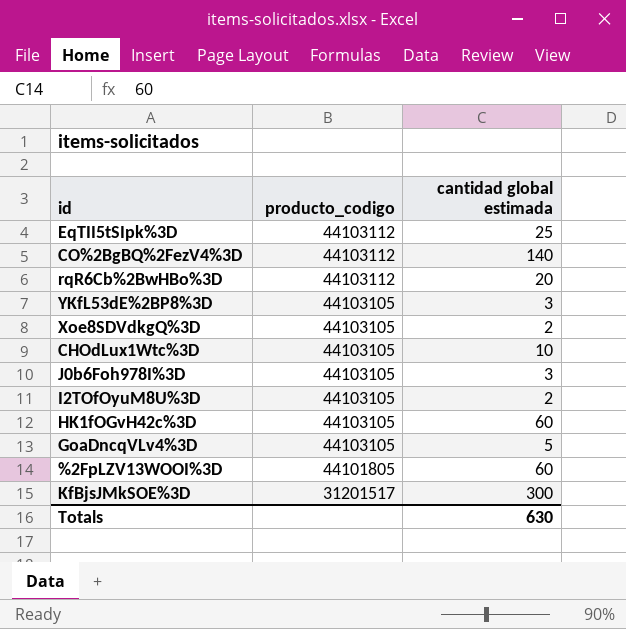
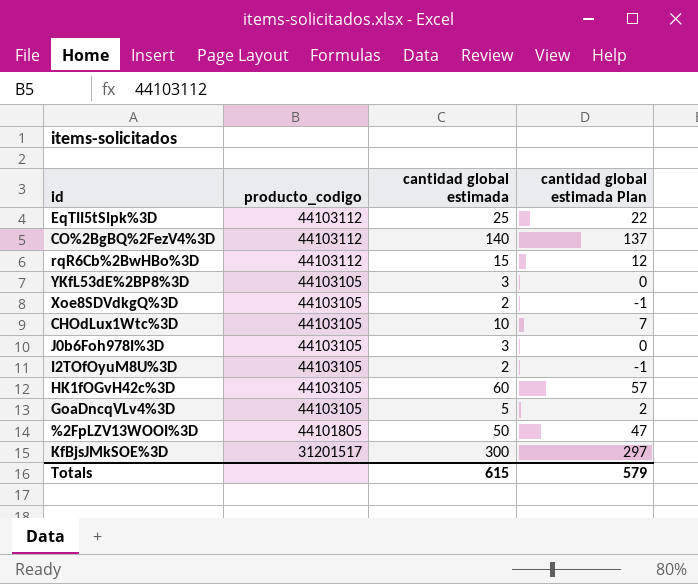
column cantidad global estimada Plan | formula: none -> [cantidad global estimada] - 3
rqR6Cb%2BwHBo%3D | cantidad global estimada: 20 -> 15
%2FpLZV13WOOI%3D | cantidad global estimada: 60 -> 50
Totals | cantidad global estimada: 630 -> 615

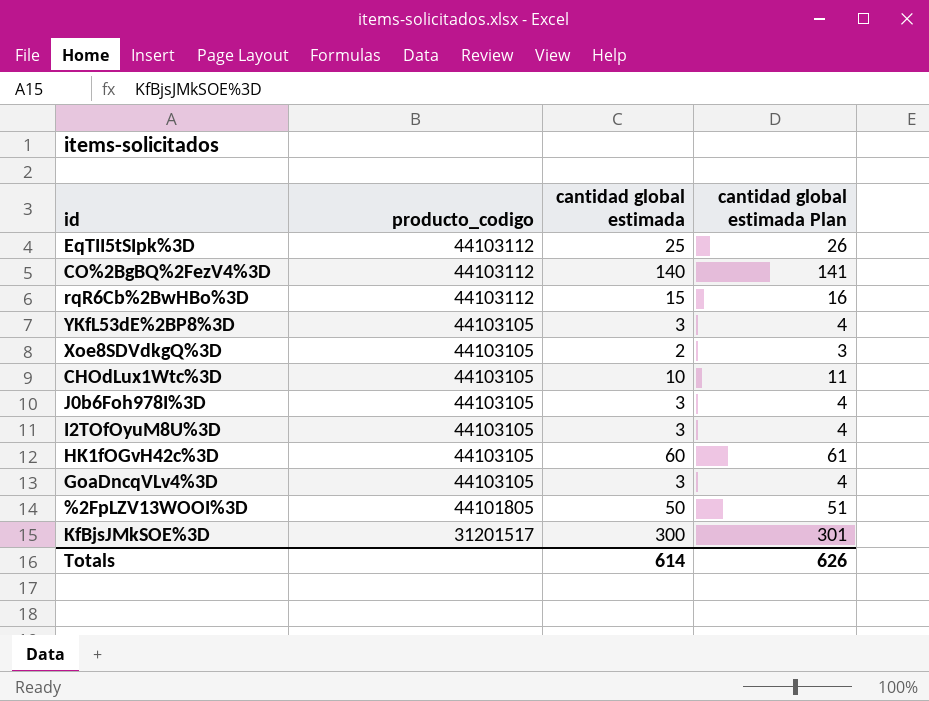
column cantidad global estimada Plan | formula: [cantidad global estimada] - 3 -> [cantidad global estimada] + 1
I2TOfOyuM8U%3D | cantidad global estimada: 2 -> 3
GoaDncqVLv4%3D | cantidad global estimada: 5 -> 3
Totals | cantidad global estimada: 615 -> 614
Totals | cantidad global estimada Plan: 579 -> 626

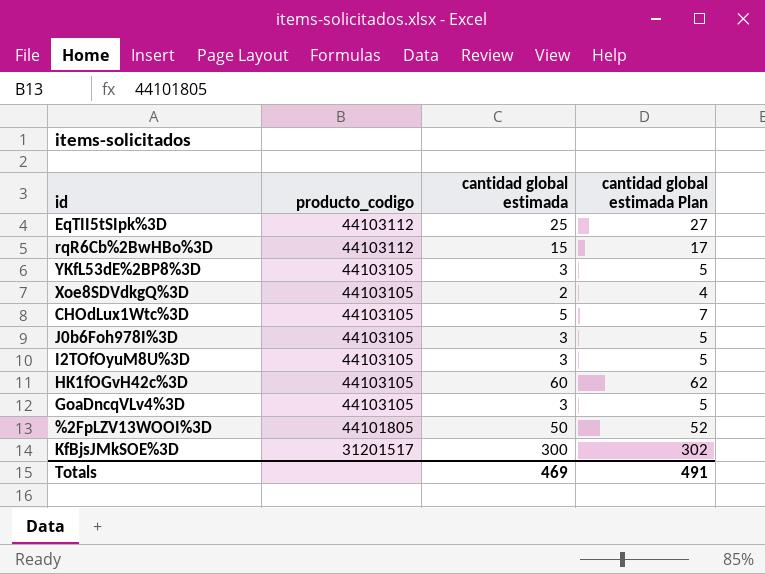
column cantidad global estimada Plan | formula: [cantidad global estimada] + 1 -> [cantidad global estimada] + 2
row CO%2BgBQ%2FezV4%3D: 44103112 | 140 | 141 -> none
CHOdLux1Wtc%3D | cantidad global estimada: 10 -> 5
Totals | cantidad global estimada: 614 -> 469
Totals | cantidad global estimada Plan: 626 -> 491

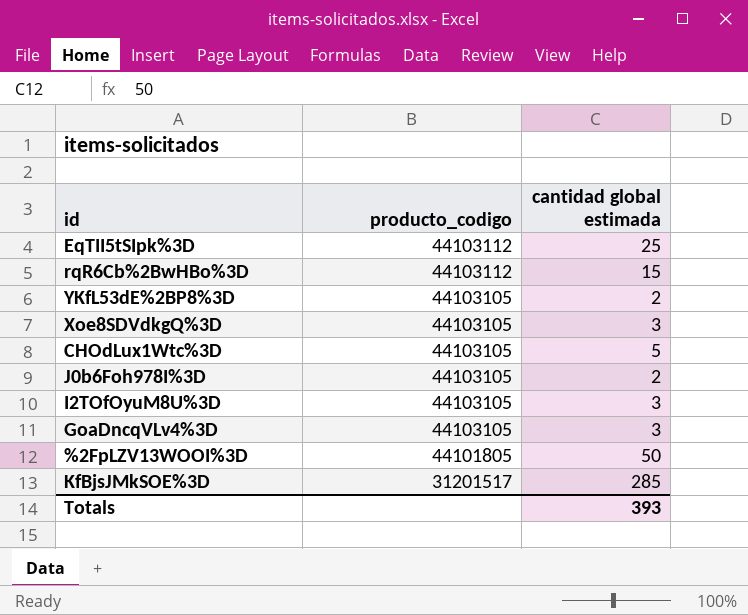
column cantidad global estimada Plan | formula: [cantidad global estimada] + 2 -> none
row HK1fOGvH42c%3D: 44103105 | 60 | 62 -> none
YKfL53dE%2BP8%3D | cantidad global estimada: 3 -> 2
Xoe8SDVdkgQ%3D | cantidad global estimada: 2 -> 3
J0b6Foh978I%3D | cantidad global estimada: 3 -> 2
KfBjsJMkSOE%3D | cantidad global estimada: 300 -> 285
Totals | cantidad global estimada: 469 -> 393

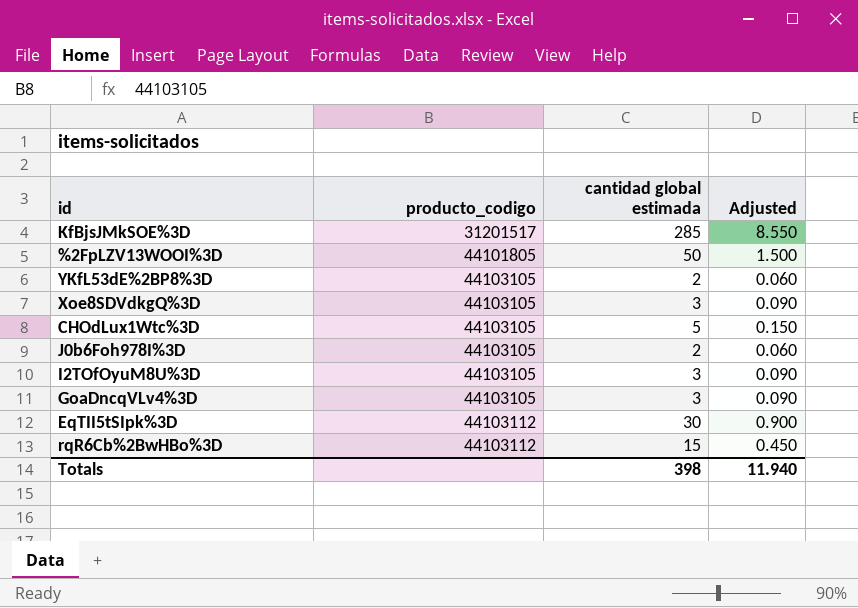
row order: producto_codigo descending -> producto_codigo ascending
column Adjusted | formula: none -> [cantidad global estimada] * 0.03
EqTII5tSIpk%3D | cantidad global estimada: 25 -> 30
Totals | cantidad global estimada: 393 -> 398

